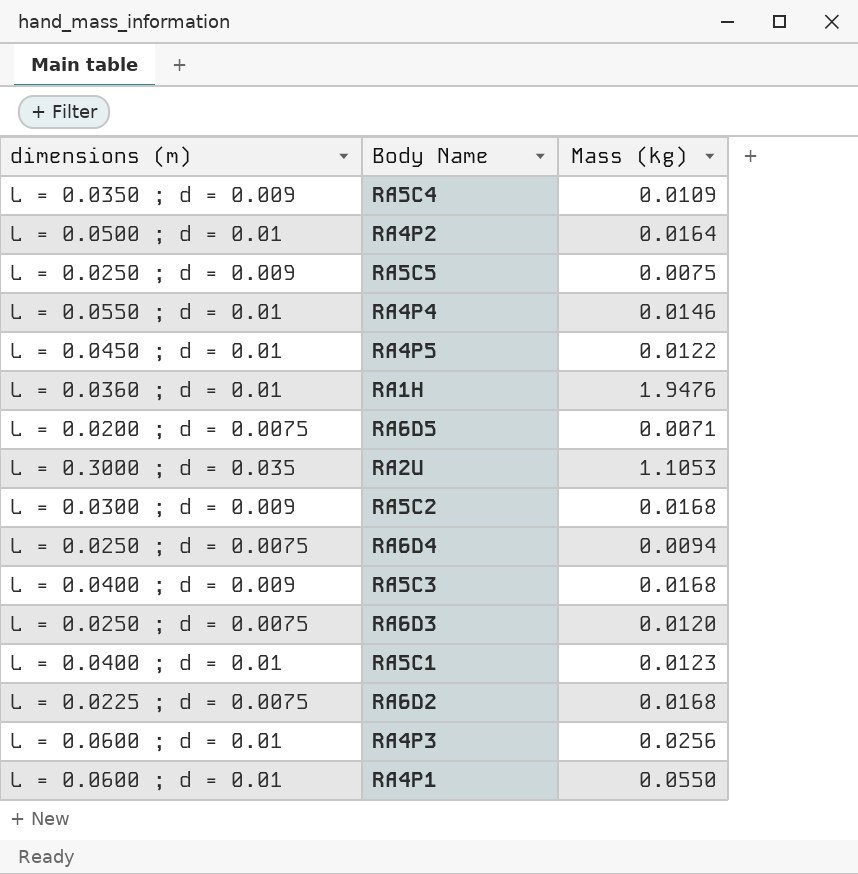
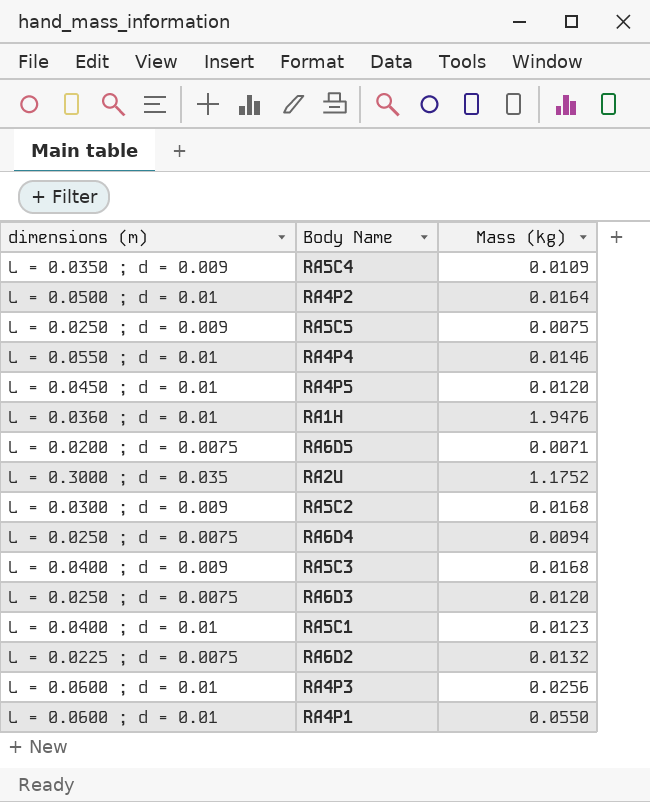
RA4P5 | Mass (kg): 0.0122 -> 0.0120
RA2U | Mass (kg): 1.1053 -> 1.1752
RA6D2 | Mass (kg): 0.0168 -> 0.0132

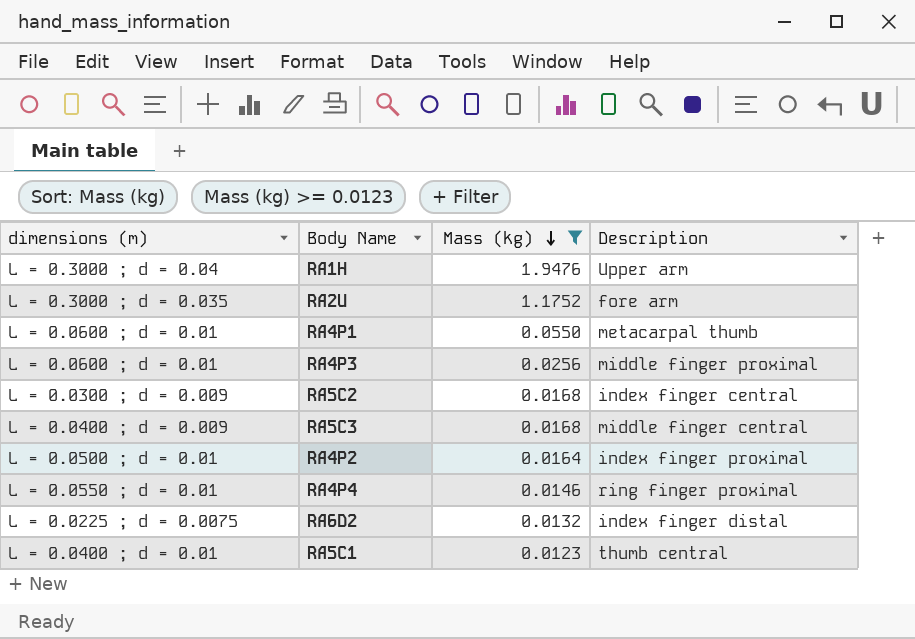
filter: none -> Mass (kg) >= 0.0123
row order: none -> Mass (kg) descending
column Description | position: none -> 4
RA1H | dimensions (m): L = 0.0360 ; d = 0.01 -> L = 0.3000 ; d = 0.04

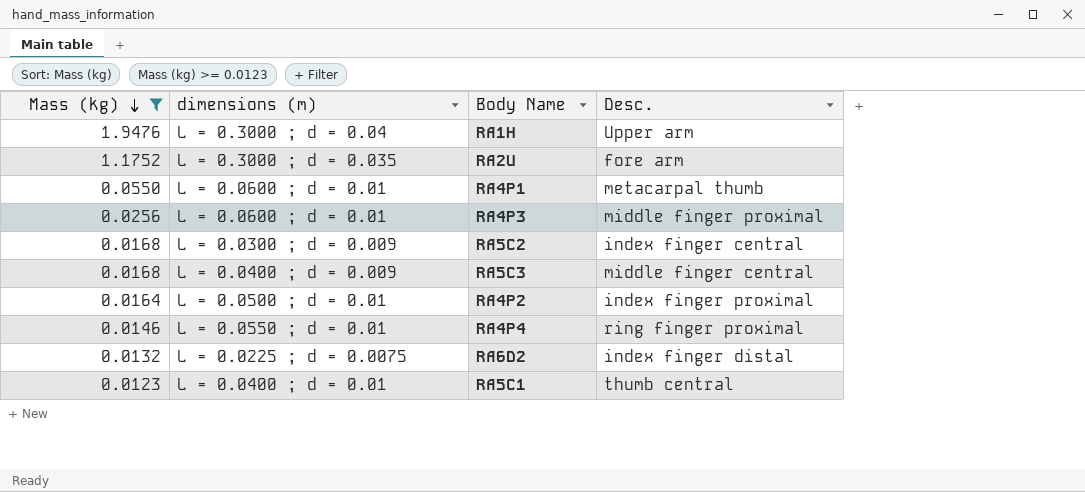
column Mass (kg) | position: 3 -> 1
column name: Description -> Desc.

